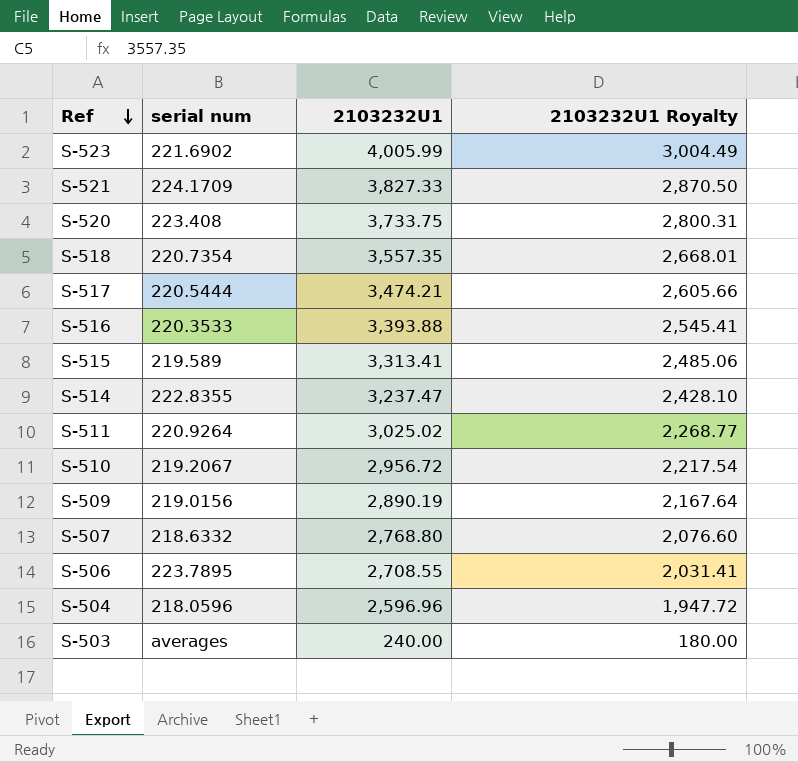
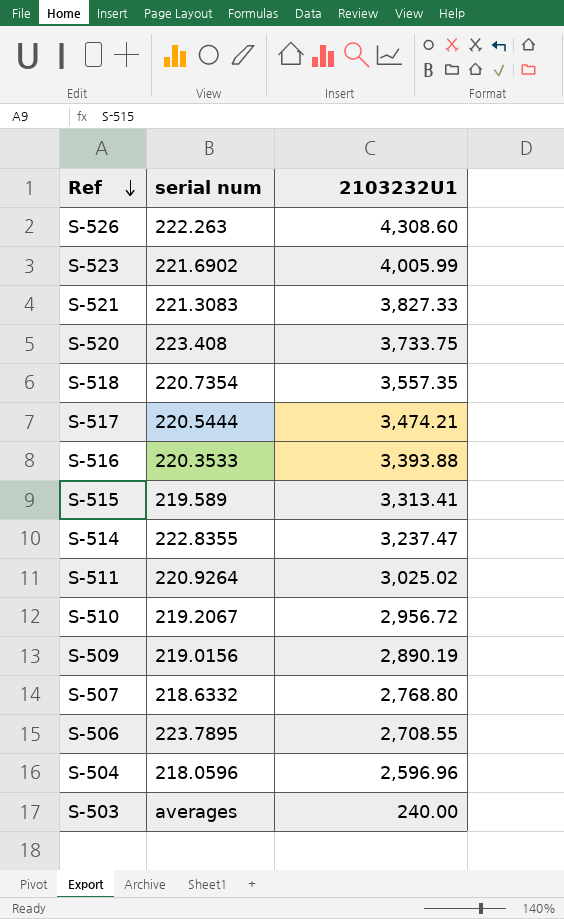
column 2103232U1 Royalty | formula: [2103232U1] * 0.75 -> none
row S-526: none -> 222.263 | 4,308.60
S-521 | serial num: 224.1709 -> 221.3083

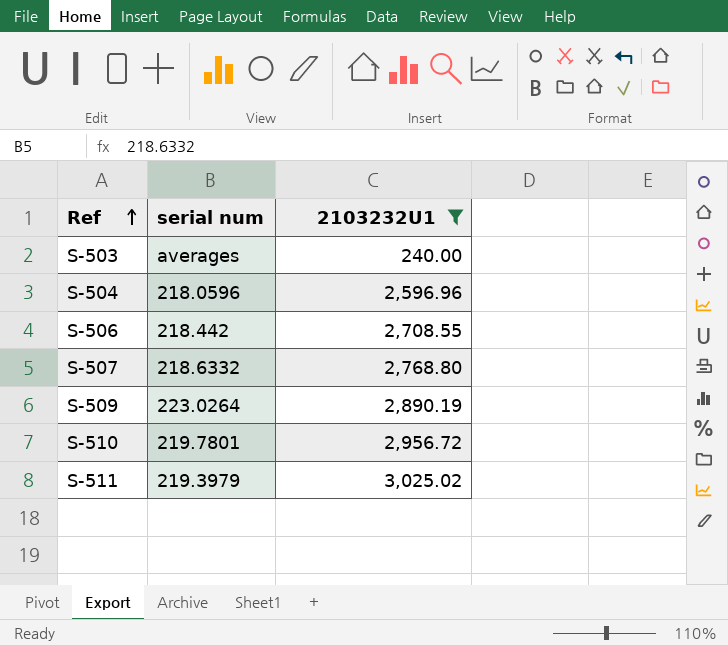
filter: none -> 2103232U1 <= 3,025.02
row order: Ref descending -> Ref ascending
S-506 | serial num: 223.7895 -> 218.442
S-509 | serial num: 219.0156 -> 223.0264
S-510 | serial num: 219.2067 -> 219.7801
S-511 | serial num: 220.9264 -> 219.3979

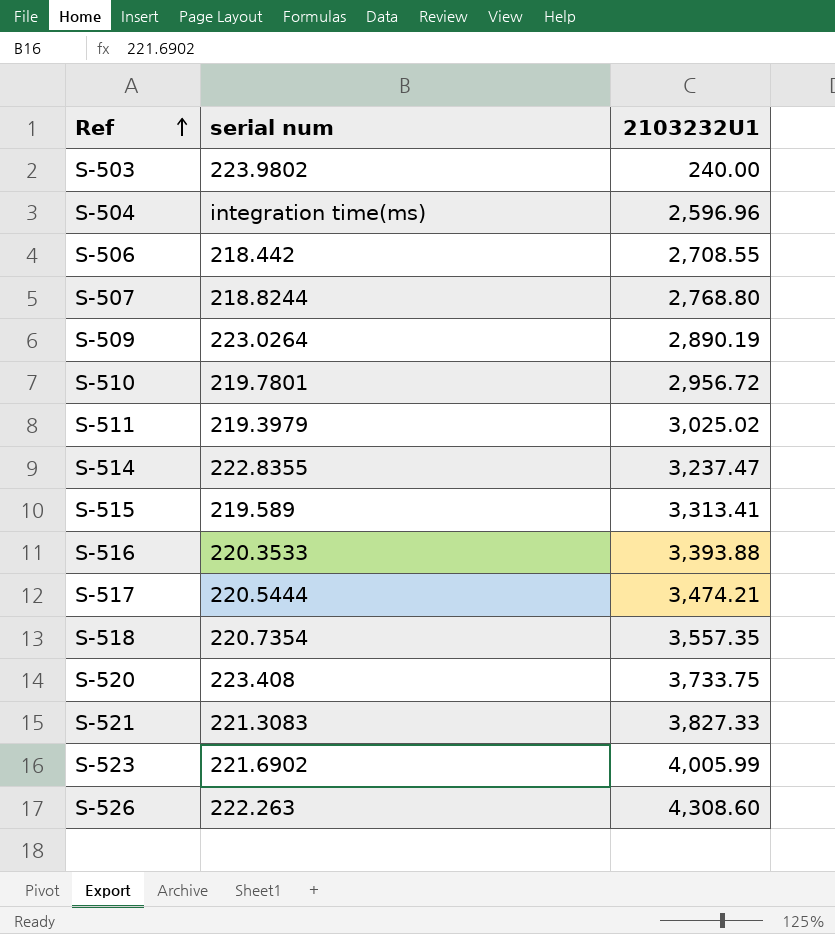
filter: 2103232U1 <= 3,025.02 -> none
S-503 | serial num: averages -> 223.9802
S-504 | serial num: 218.0596 -> integration time(ms)
S-507 | serial num: 218.6332 -> 218.8244

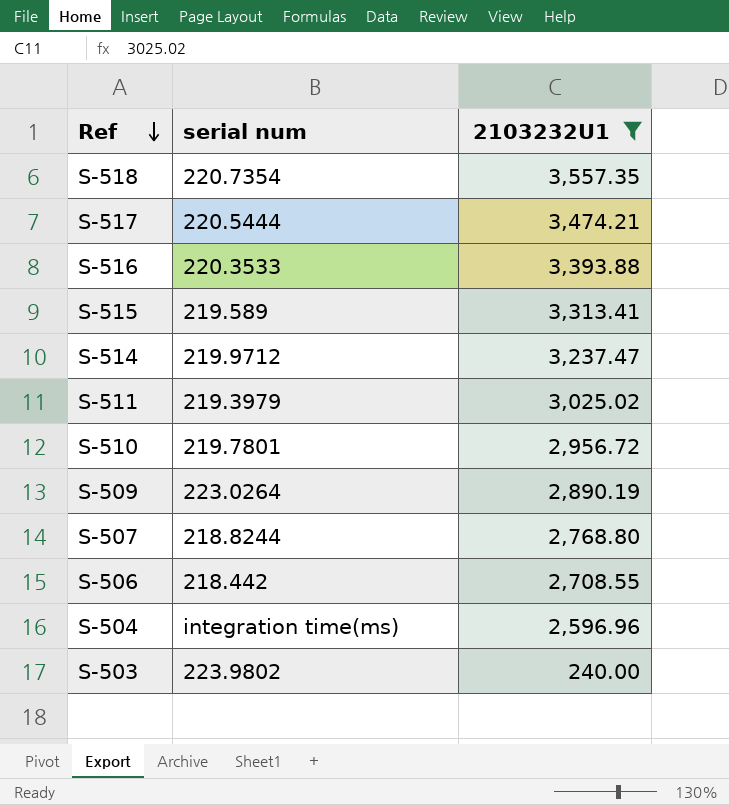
filter: none -> 2103232U1 <= 3,557.35
row order: Ref ascending -> Ref descending
S-514 | serial num: 222.8355 -> 219.9712

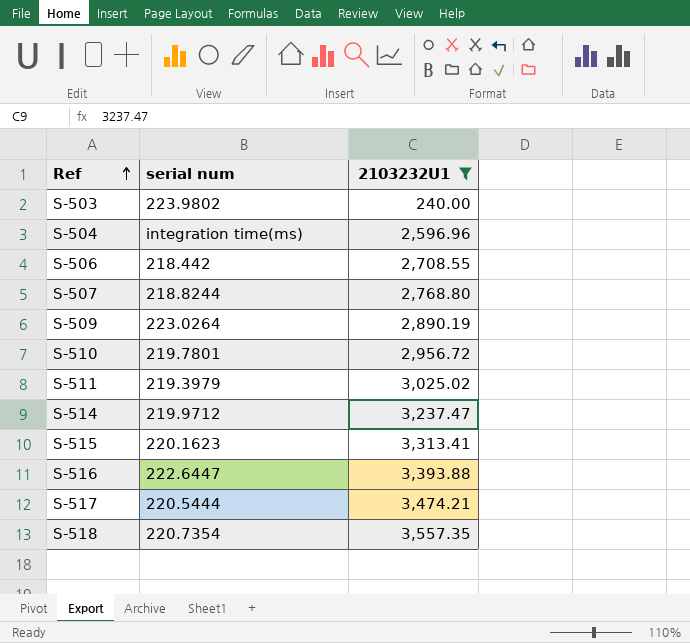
row order: Ref descending -> Ref ascending
S-515 | serial num: 219.589 -> 220.1623
S-516 | serial num: 220.3533 -> 222.6447

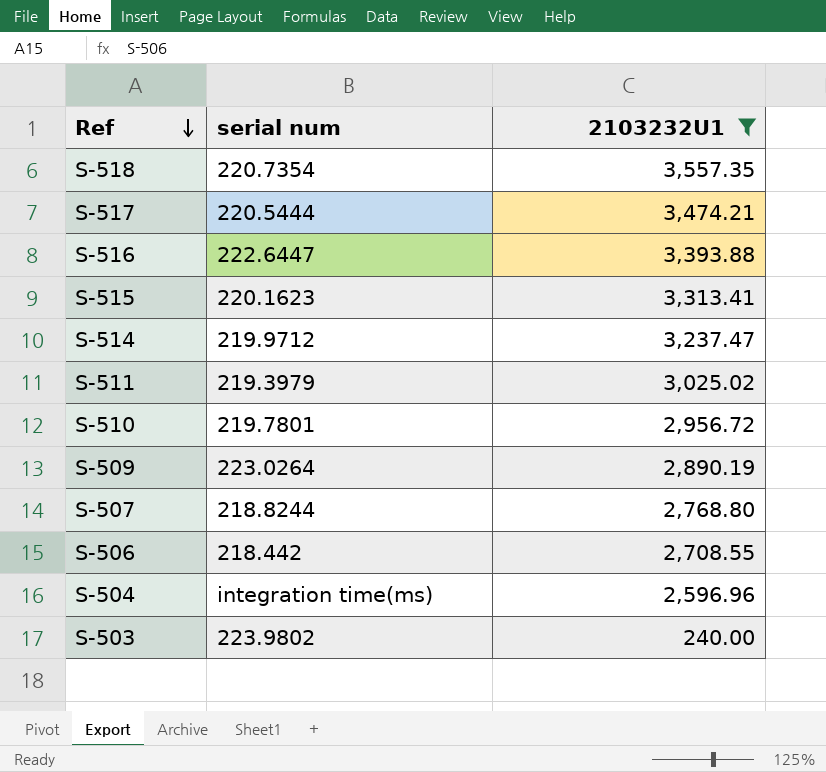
row order: Ref ascending -> Ref descending

